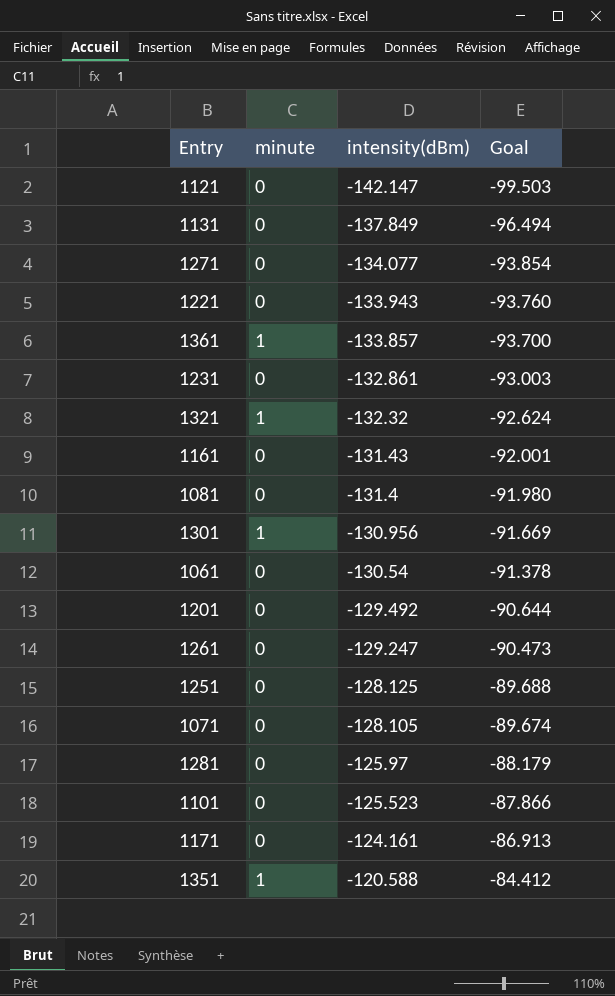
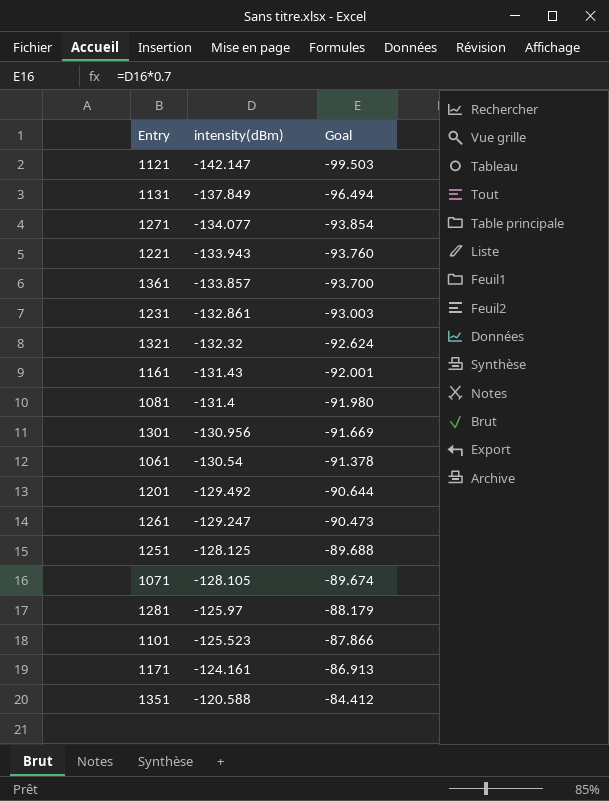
column minute | position: 2 -> none

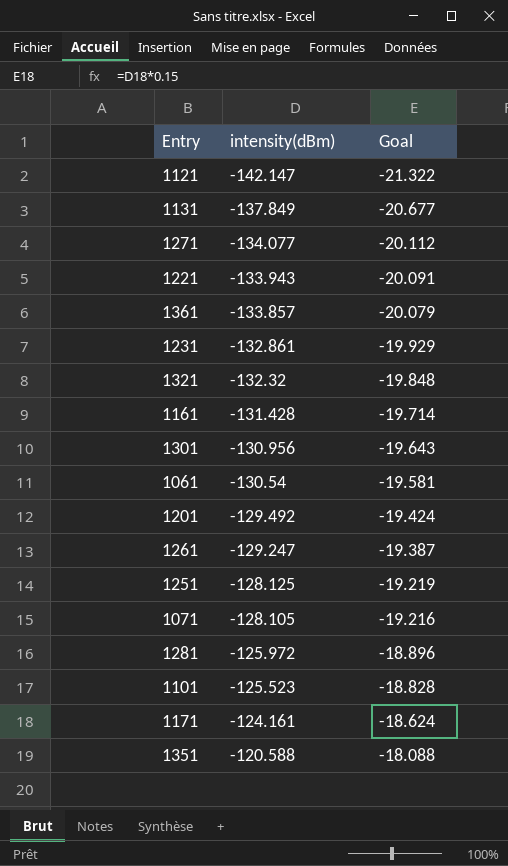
column Goal | formula: [intensity(dBm)] * 0.7 -> [intensity(dBm)] * 0.15
row 1081: -131.4 | -91.980 -> none
1161 | intensity(dBm): -131.43 -> -131.428
1281 | intensity(dBm): -125.97 -> -125.972

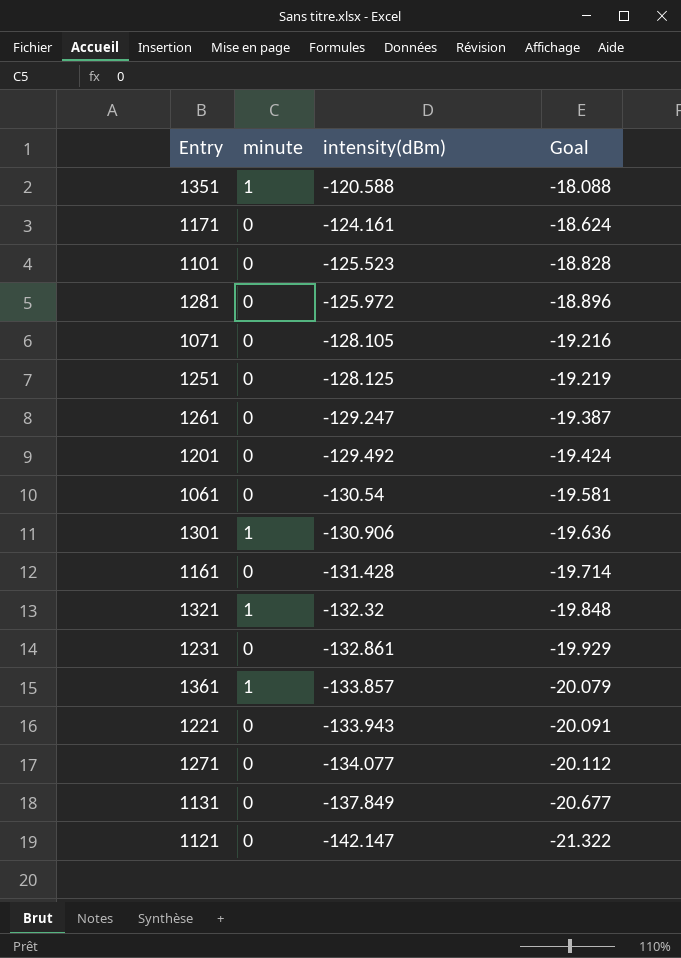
row order: intensity(dBm) ascending -> intensity(dBm) descending
column minute | position: none -> 2
1301 | intensity(dBm): -130.956 -> -130.906
1301 | Goal: -19.643 -> -19.636

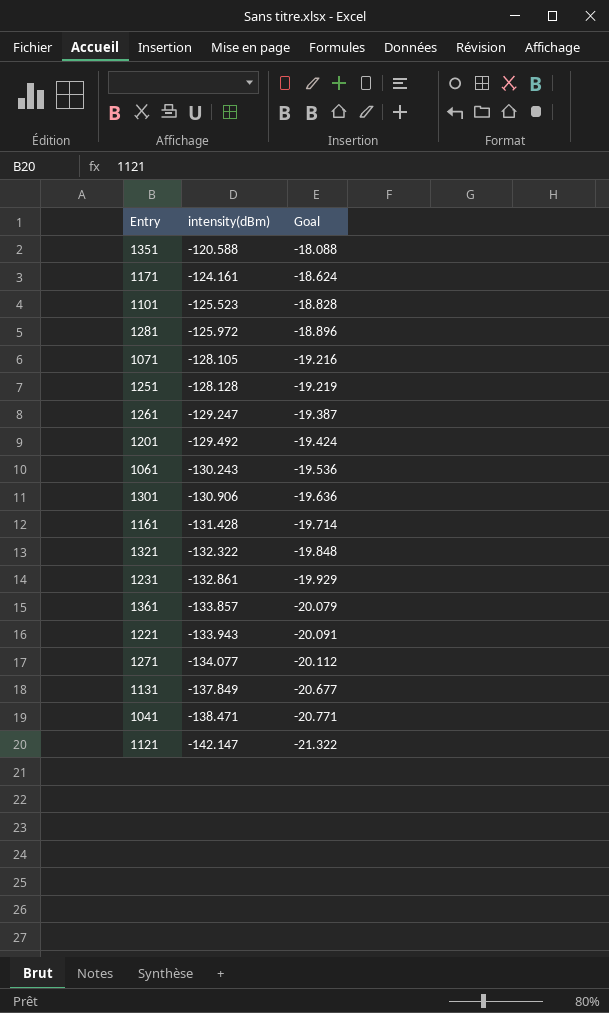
column minute | position: 2 -> none
1251 | intensity(dBm): -128.125 -> -128.128
1061 | intensity(dBm): -130.54 -> -130.243
1061 | Goal: -19.581 -> -19.536
1321 | intensity(dBm): -132.32 -> -132.322
row 1041: none -> -138.471 | -20.771

